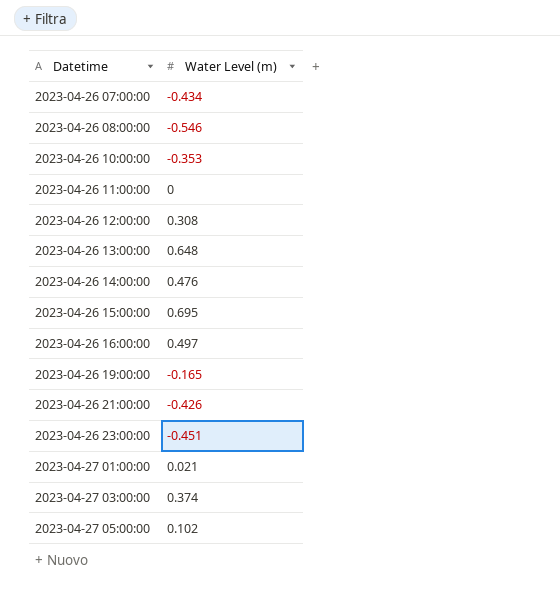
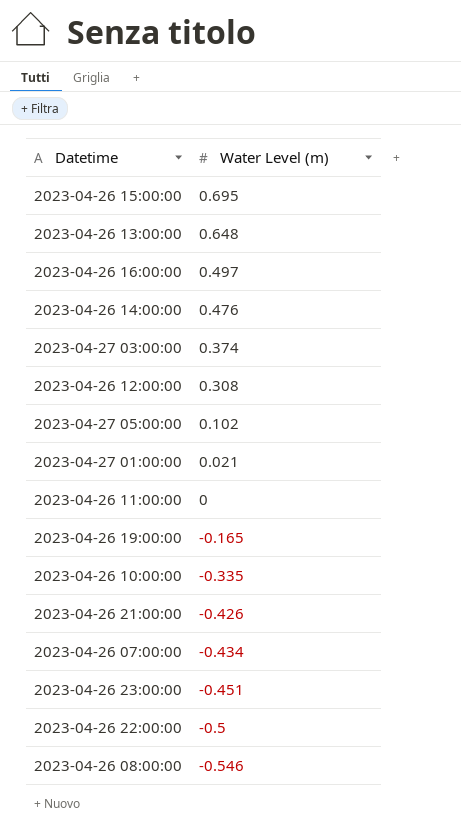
row order: Datetime ascending -> Water Level (m) descending
2023-04-26 10:00:00 | Water Level (m): -0.353 -> -0.335
row 2023-04-26 22:00:00: none -> -0.5

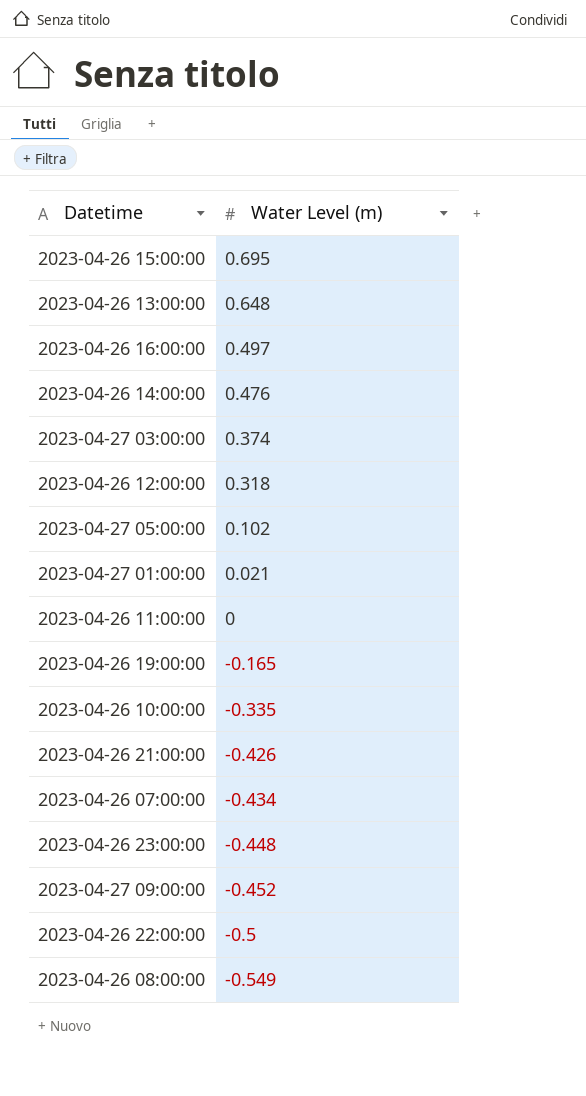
2023-04-26 12:00:00 | Water Level (m): 0.308 -> 0.318
2023-04-26 23:00:00 | Water Level (m): -0.451 -> -0.448
row 2023-04-27 09:00:00: none -> -0.452
2023-04-26 08:00:00 | Water Level (m): -0.546 -> -0.549

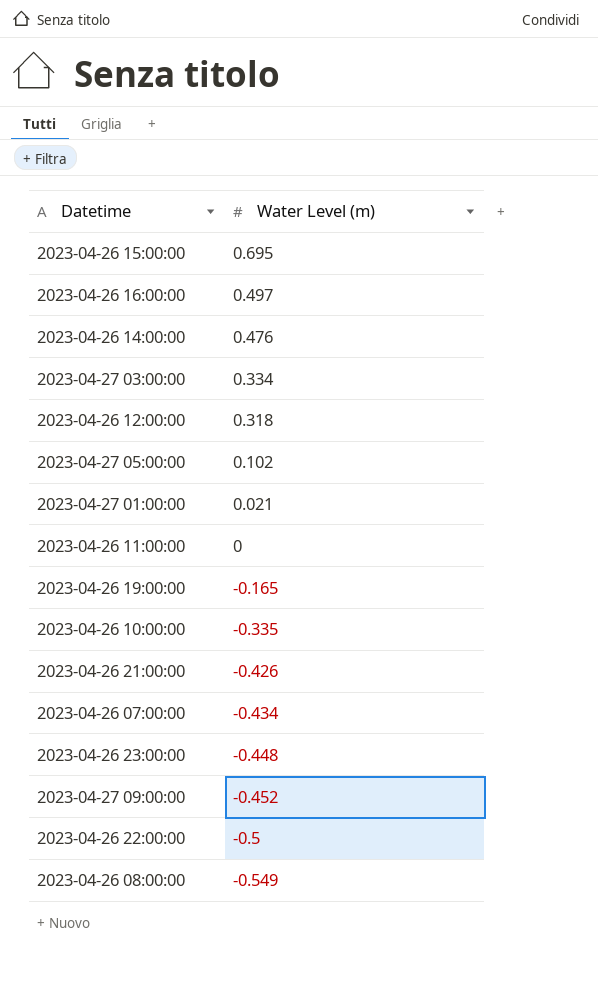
row 2023-04-26 13:00:00: 0.648 -> none
2023-04-27 03:00:00 | Water Level (m): 0.374 -> 0.334

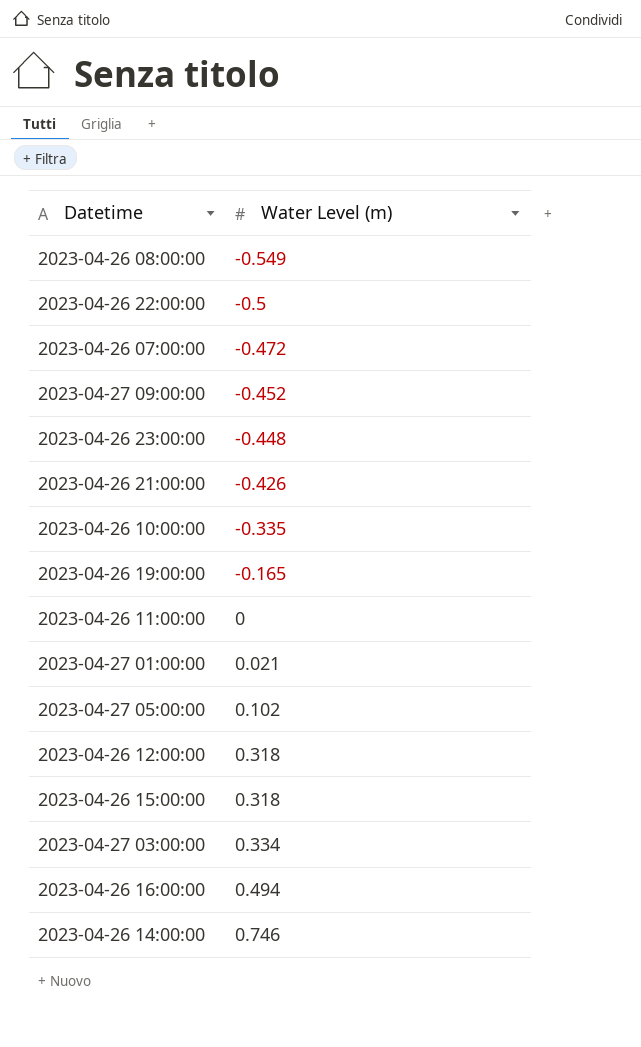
row order: Water Level (m) descending -> Water Level (m) ascending
2023-04-26 07:00:00 | Water Level (m): -0.434 -> -0.472
2023-04-26 15:00:00 | Water Level (m): 0.695 -> 0.318
2023-04-26 16:00:00 | Water Level (m): 0.497 -> 0.494
2023-04-26 14:00:00 | Water Level (m): 0.476 -> 0.746

